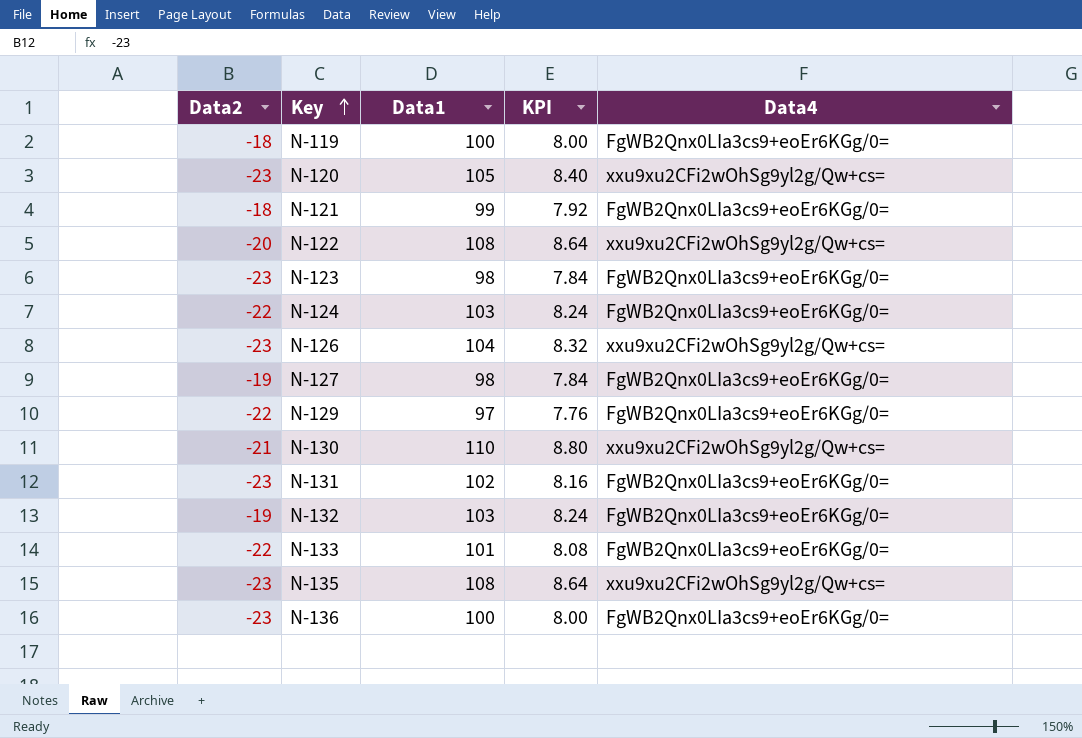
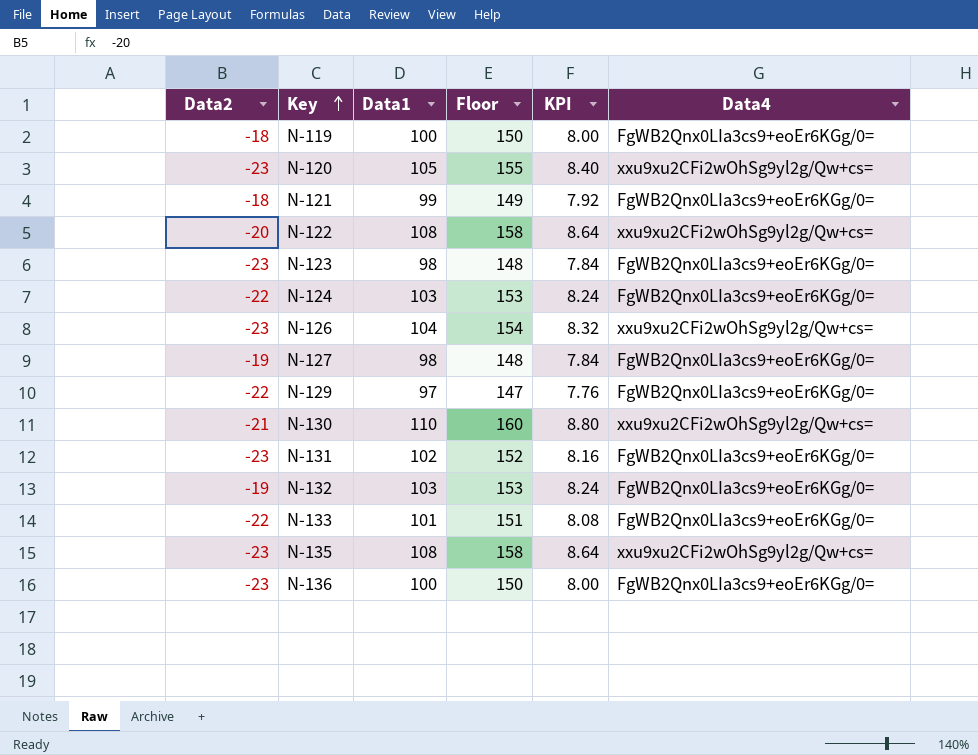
column Floor | formula: none -> [Data1] + 50

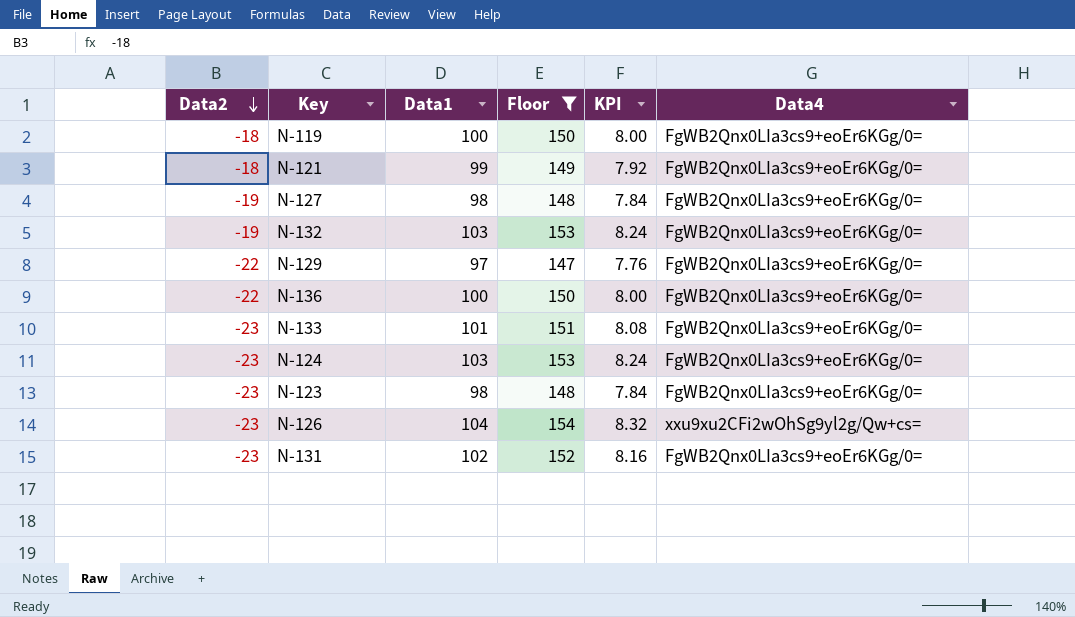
filter: none -> Floor <= 154
row order: Key ascending -> Data2 descending
N-136 | Data2: -23 -> -22
N-133 | Data2: -22 -> -23
N-124 | Data2: -22 -> -23

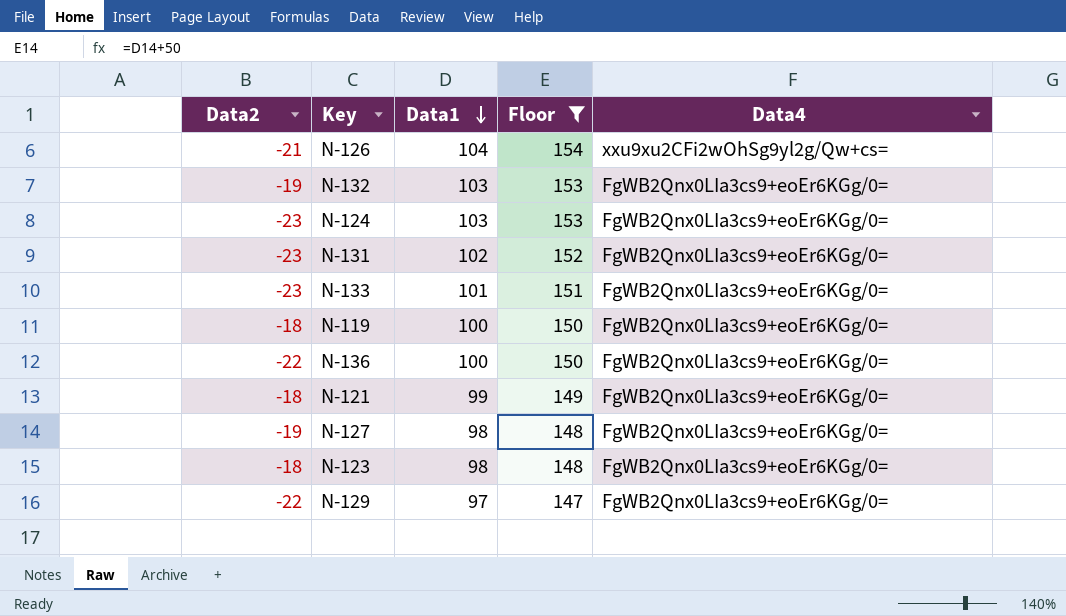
row order: Data2 descending -> Data1 descending
column KPI | formula: [Data1] * 0.08 -> none
N-126 | Data2: -23 -> -21
N-123 | Data2: -23 -> -18

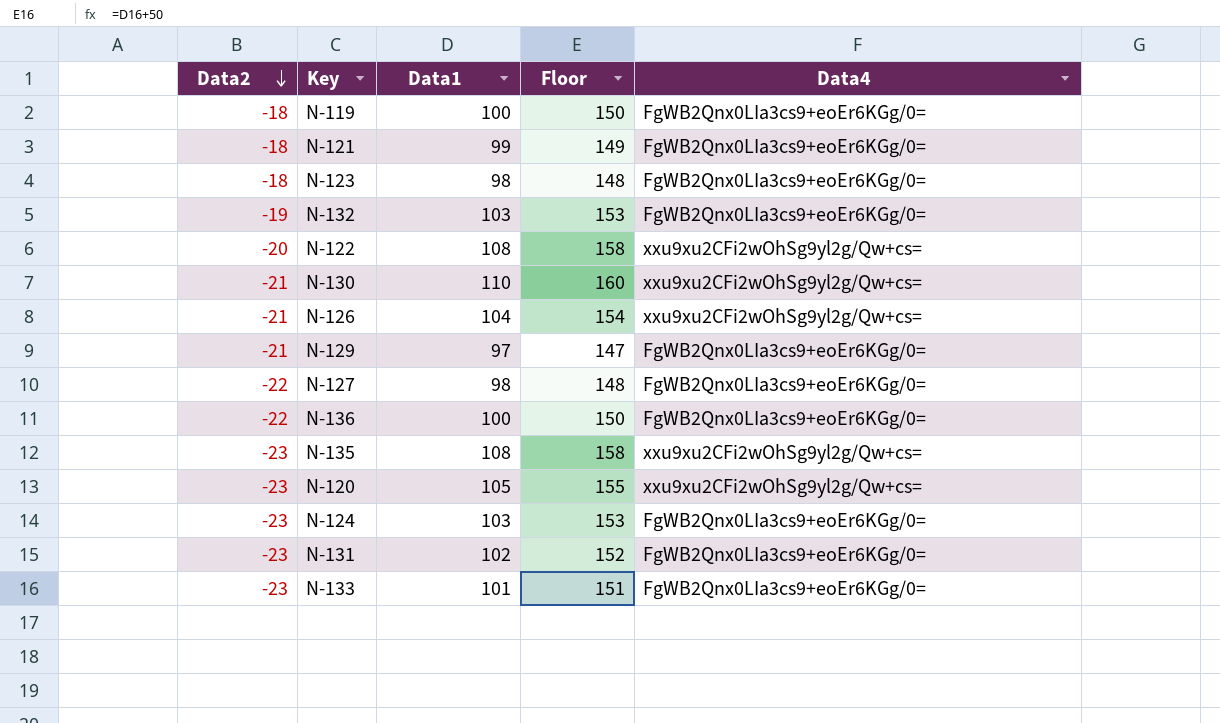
filter: Floor <= 154 -> none
row order: Data1 descending -> Data2 descending
N-129 | Data2: -22 -> -21
N-127 | Data2: -19 -> -22

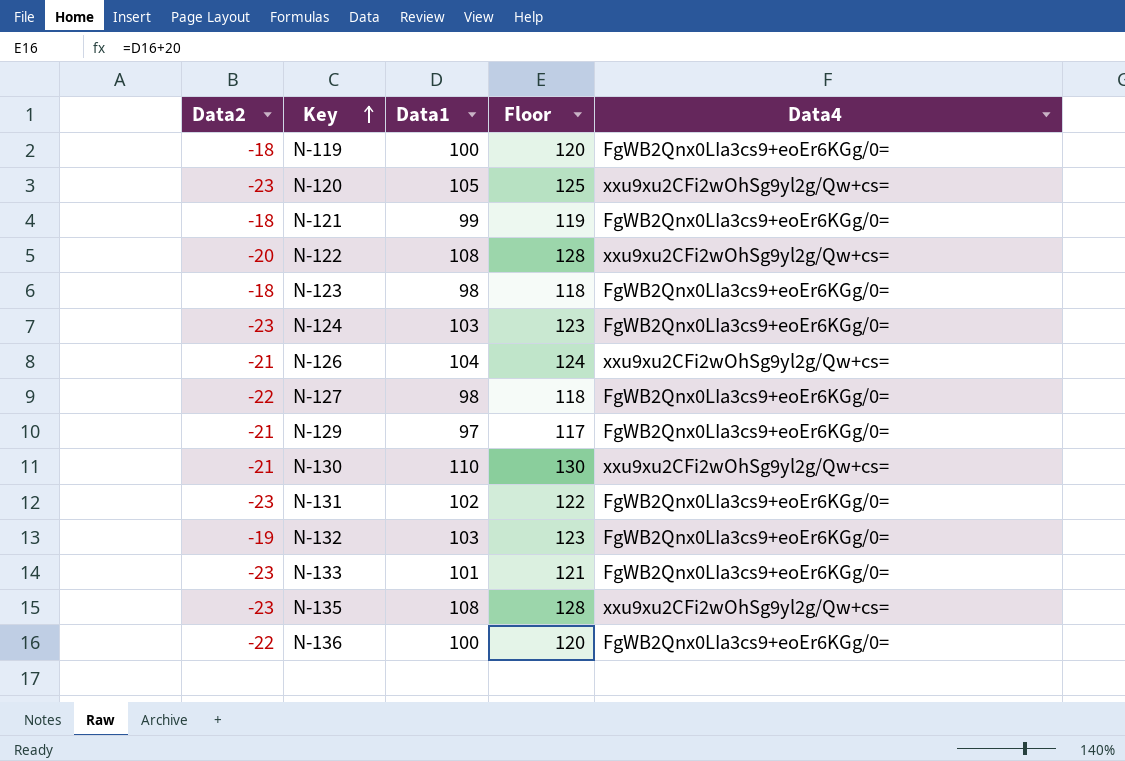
row order: Data2 descending -> Key ascending
column Floor | formula: [Data1] + 50 -> [Data1] + 20

